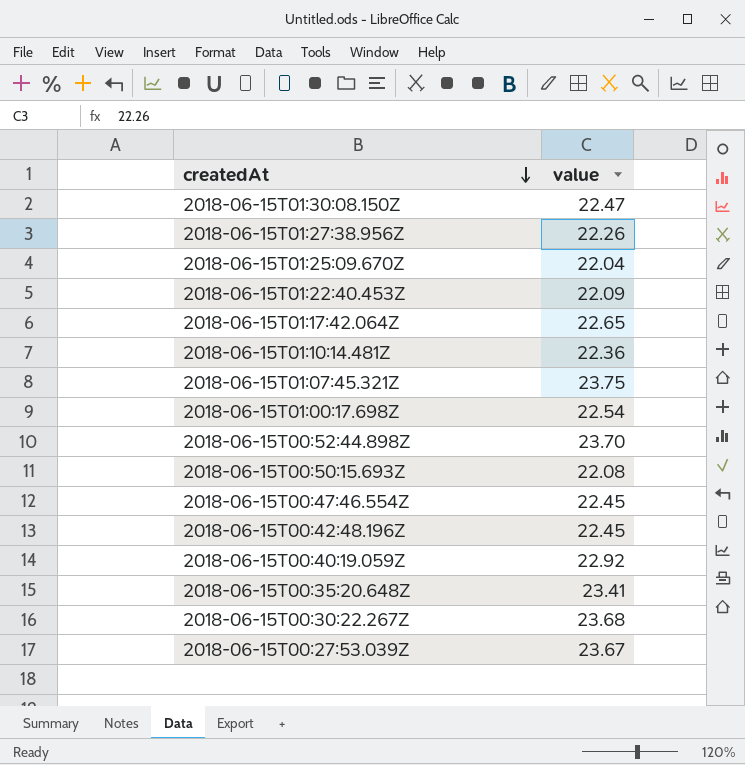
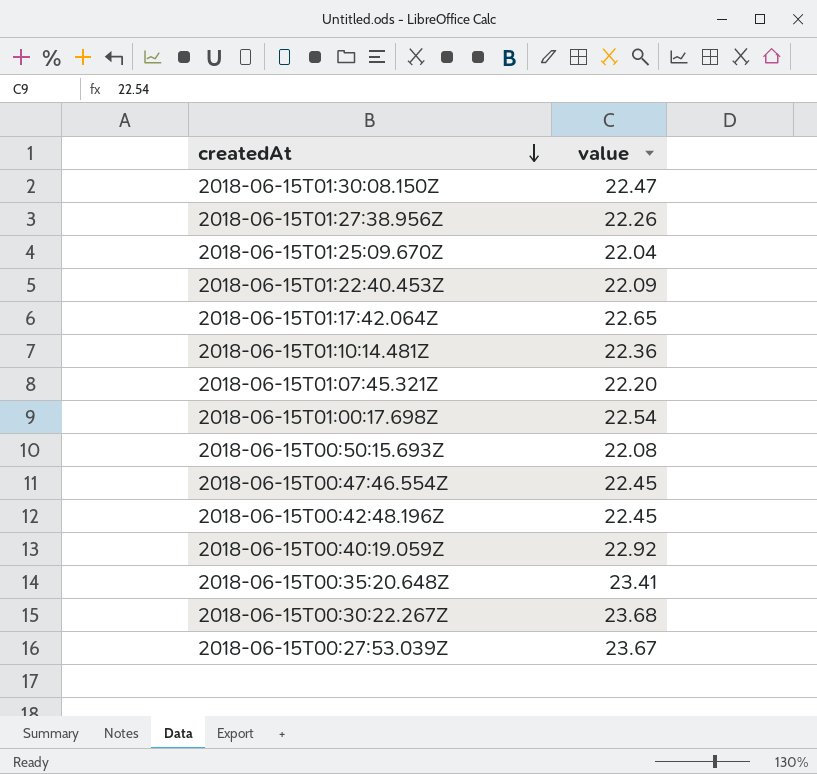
row 2018-06-15T00:52:44.898Z: 23.70 -> none
2018-06-15T01:07:45.321Z | value: 23.75 -> 22.20

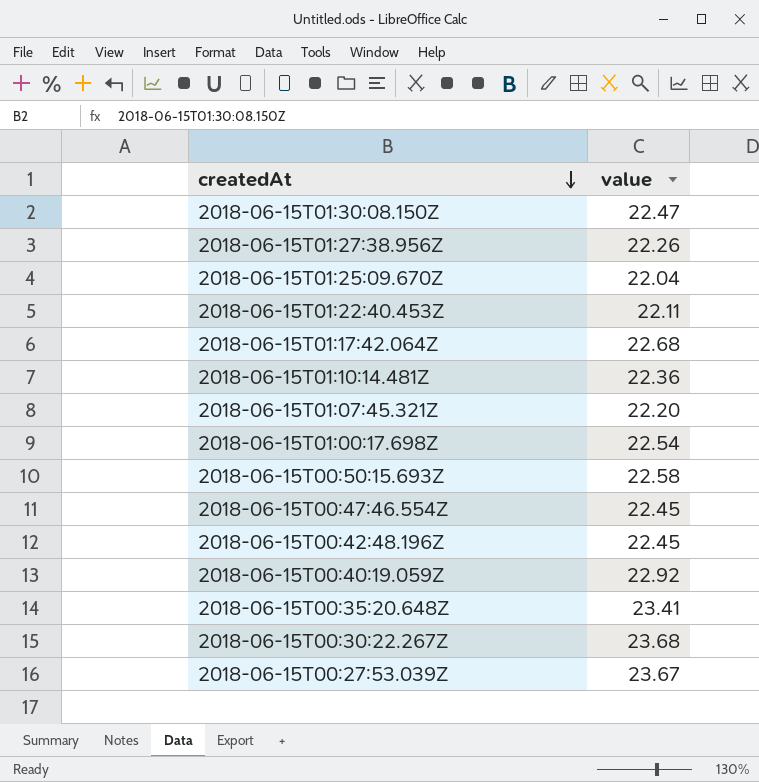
2018-06-15T01:22:40.453Z | value: 22.09 -> 22.11
2018-06-15T01:17:42.064Z | value: 22.65 -> 22.68
2018-06-15T00:50:15.693Z | value: 22.08 -> 22.58

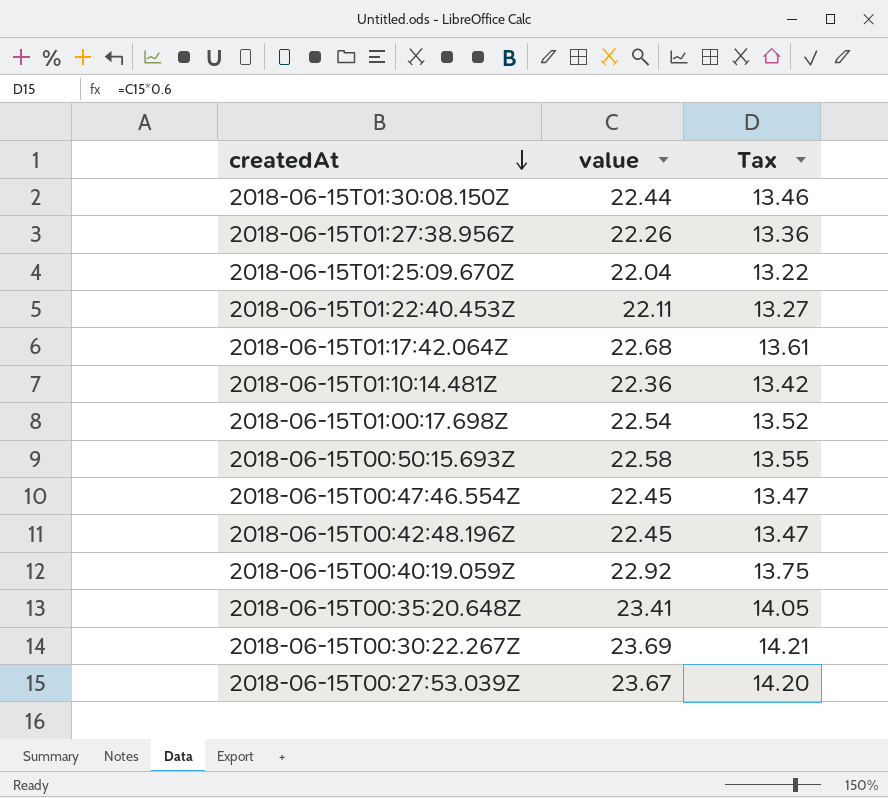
column Tax | formula: none -> [value] * 0.6
row 2018-06-15T01:07:45.321Z: 22.20 -> none
2018-06-15T01:30:08.150Z | value: 22.47 -> 22.44
2018-06-15T00:30:22.267Z | value: 23.68 -> 23.69

